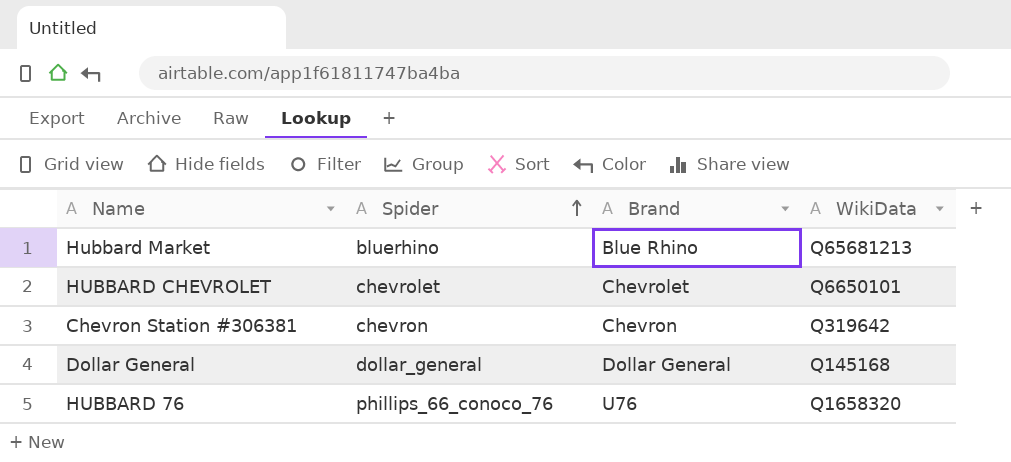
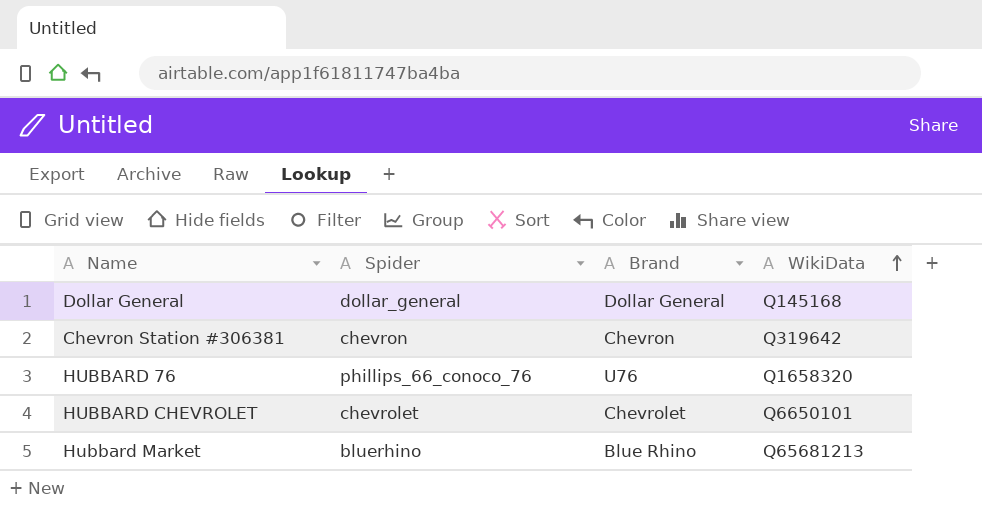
row order: Spider ascending -> WikiData ascending

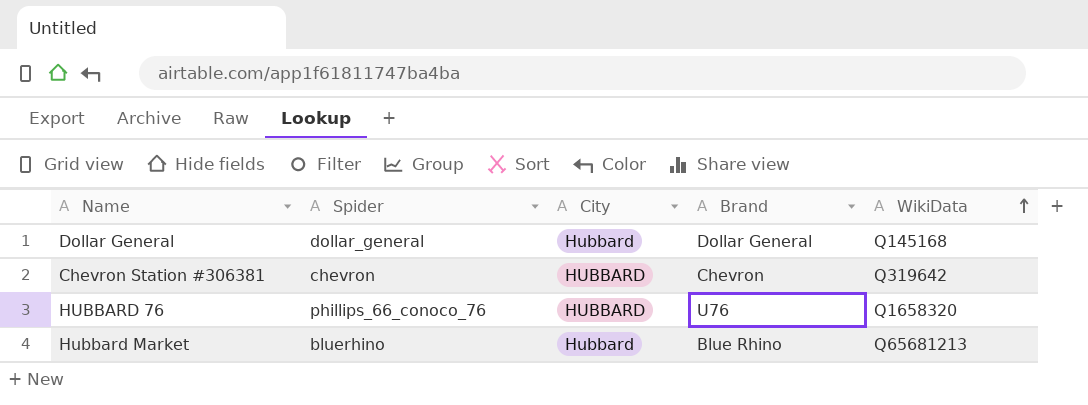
column City | position: none -> 3
row HUBBARD CHEVROLET: chevrolet | Chevrolet | Q6650101 -> none

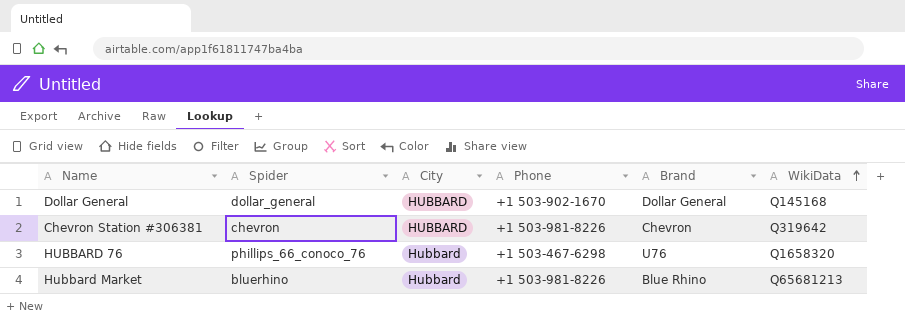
column Phone | position: none -> 4
Dollar General | City: Hubbard -> HUBBARD
HUBBARD 76 | City: HUBBARD -> Hubbard

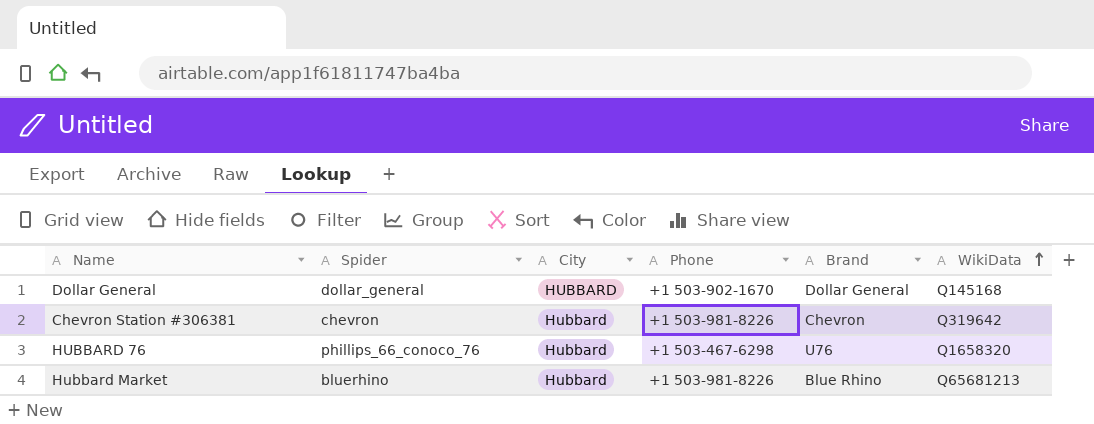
Chevron Station #306381 | City: HUBBARD -> Hubbard

